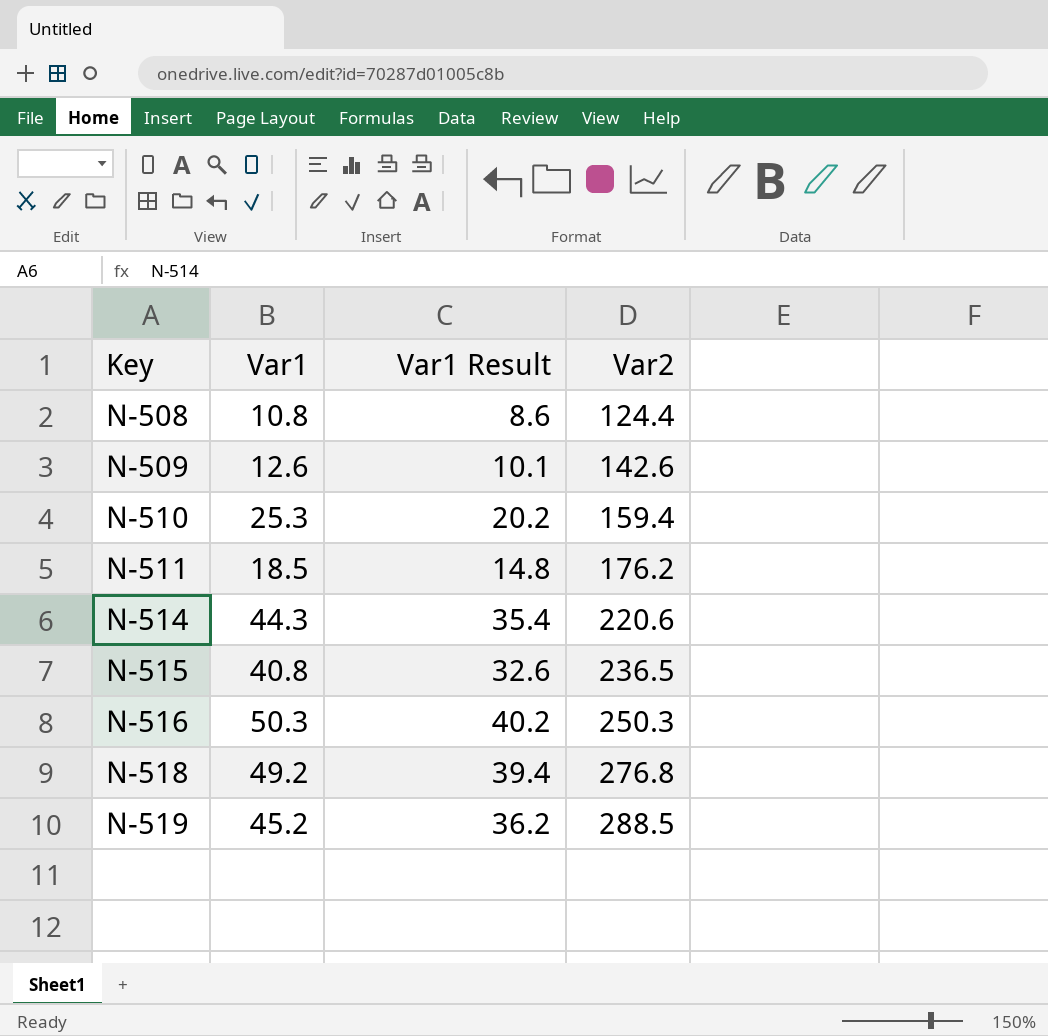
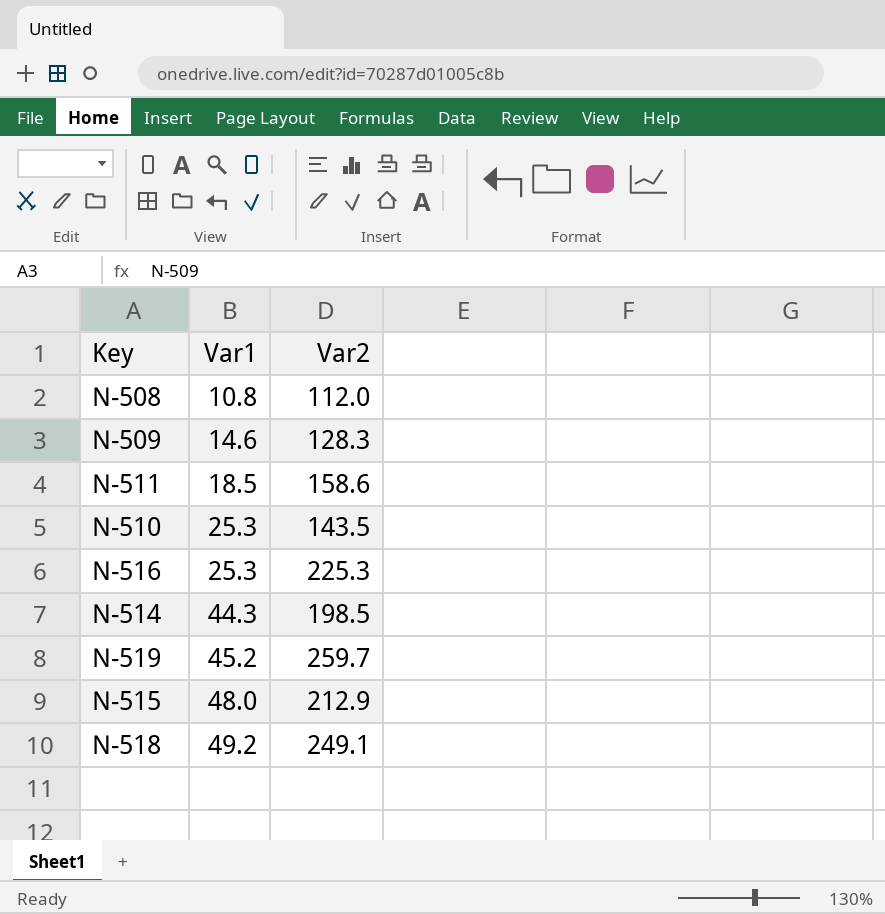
row order: Key ascending -> Var1 ascending
column Var1 Result | formula: [Var1] * 0.8 -> none
N-508 | Var2: 124.4 -> 112.0
N-509 | Var1: 12.6 -> 14.6
N-509 | Var2: 142.6 -> 128.3
N-511 | Var2: 176.2 -> 158.6
N-510 | Var2: 159.4 -> 143.5
N-516 | Var1: 50.3 -> 25.3
N-516 | Var2: 250.3 -> 225.3
N-514 | Var2: 220.6 -> 198.5
N-519 | Var2: 288.5 -> 259.7
N-515 | Var1: 40.8 -> 48.0
N-515 | Var2: 236.5 -> 212.9
N-518 | Var2: 276.8 -> 249.1

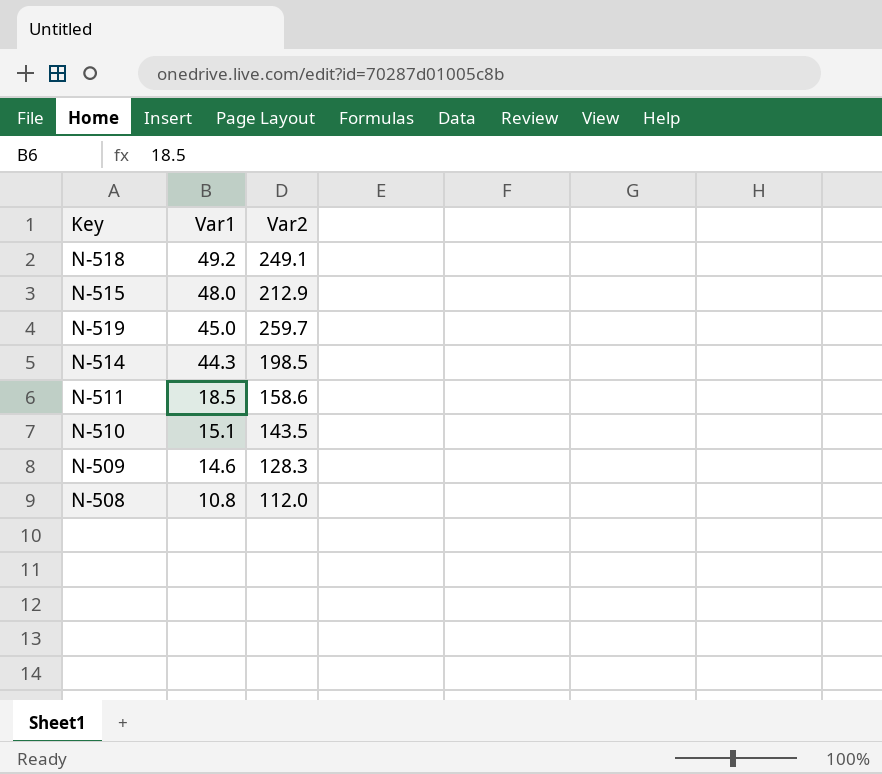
row order: Var1 ascending -> Var1 descending
row N-516: 25.3 | 225.3 -> none
N-519 | Var1: 45.2 -> 45.0
N-510 | Var1: 25.3 -> 15.1

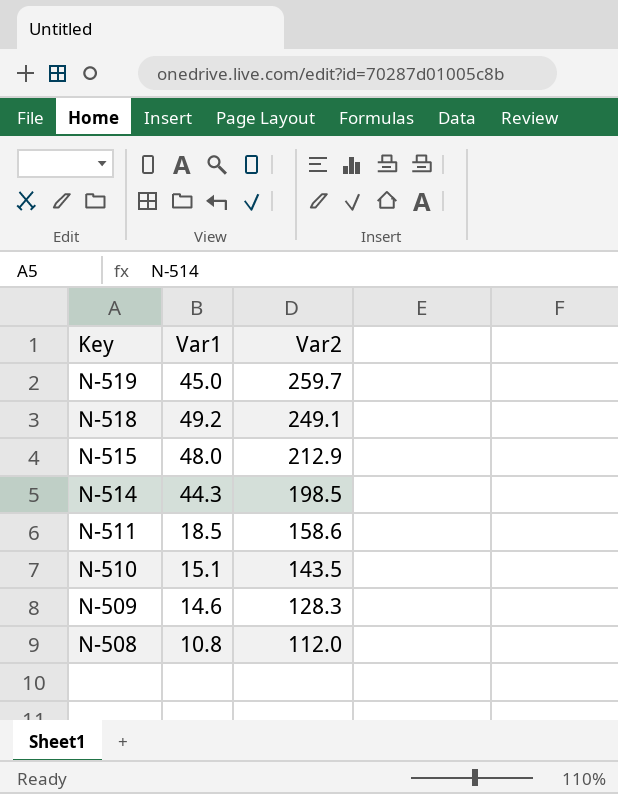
row order: Var1 descending -> Key descending

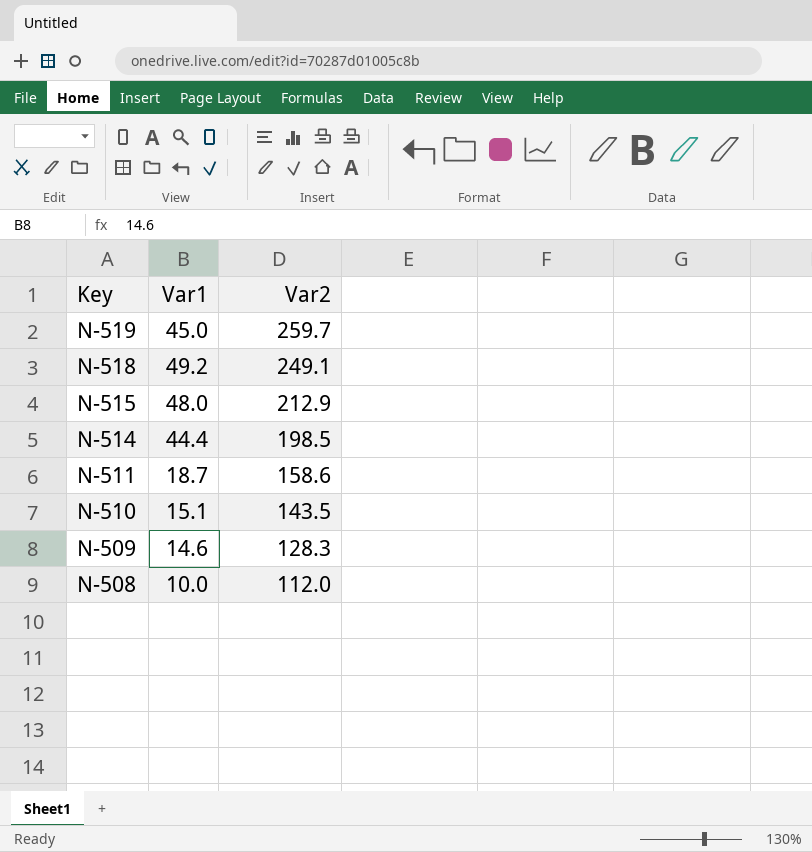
N-514 | Var1: 44.3 -> 44.4
N-511 | Var1: 18.5 -> 18.7
N-508 | Var1: 10.8 -> 10.0

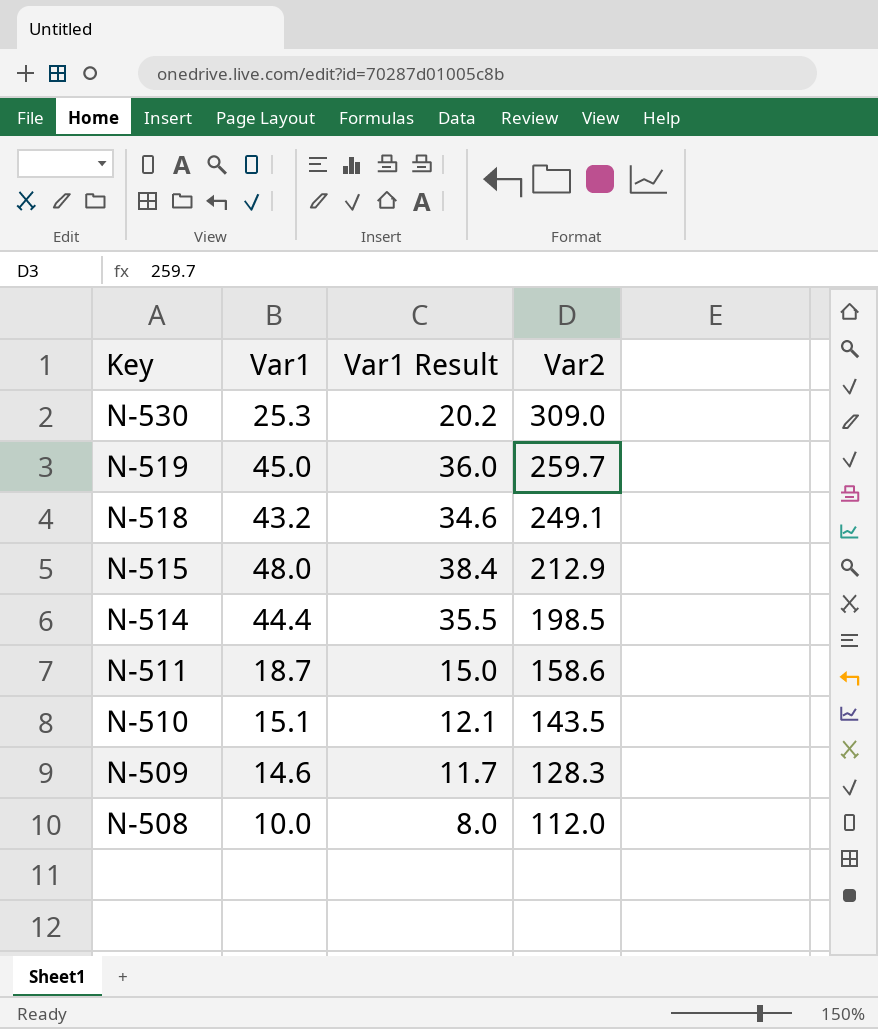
column Var1 Result | formula: none -> [Var1] * 0.8
row N-530: none -> 25.3 | 20.2 | 309.0
N-518 | Var1: 49.2 -> 43.2

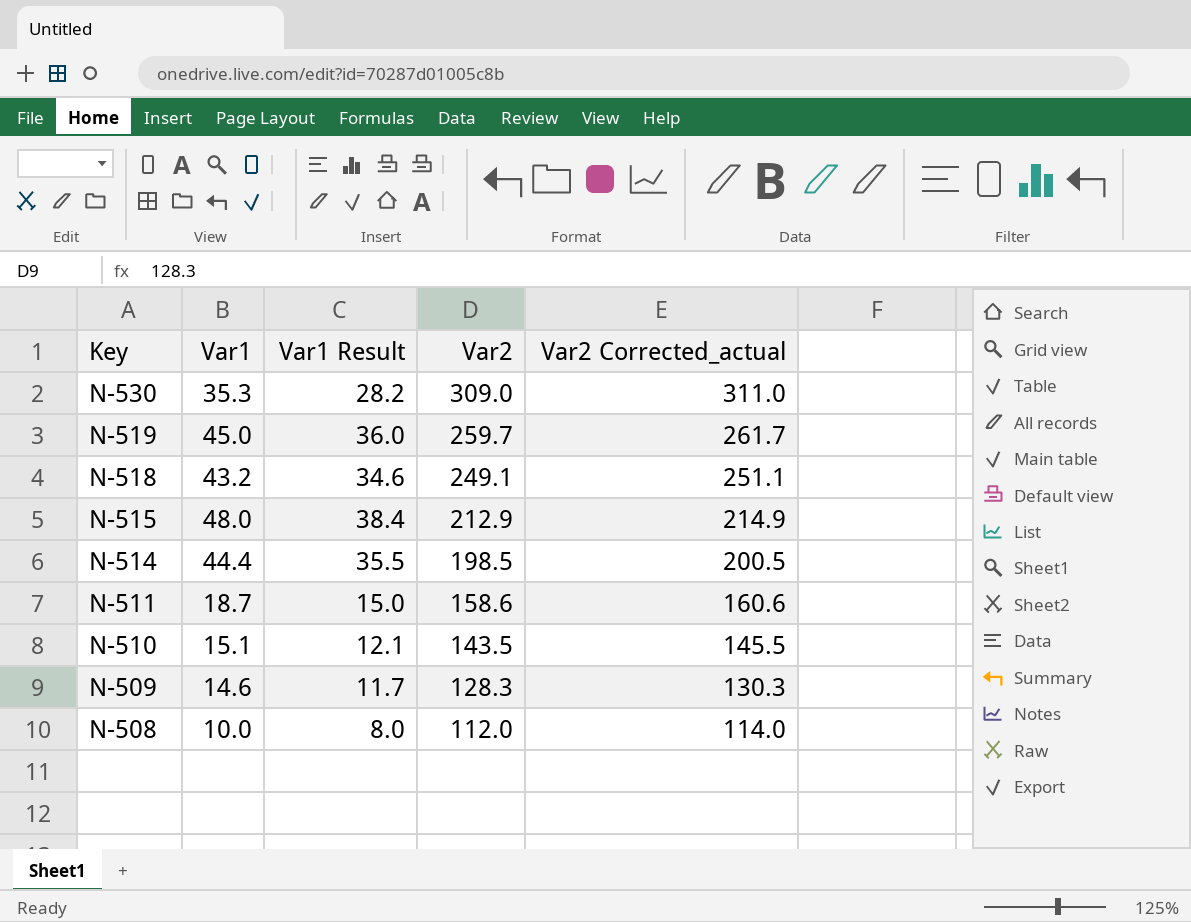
column Var2 Corrected_actual | formula: none -> [Var2] + 2
N-530 | Var1: 25.3 -> 35.3
N-530 | Var1 Result: 20.2 -> 28.2

